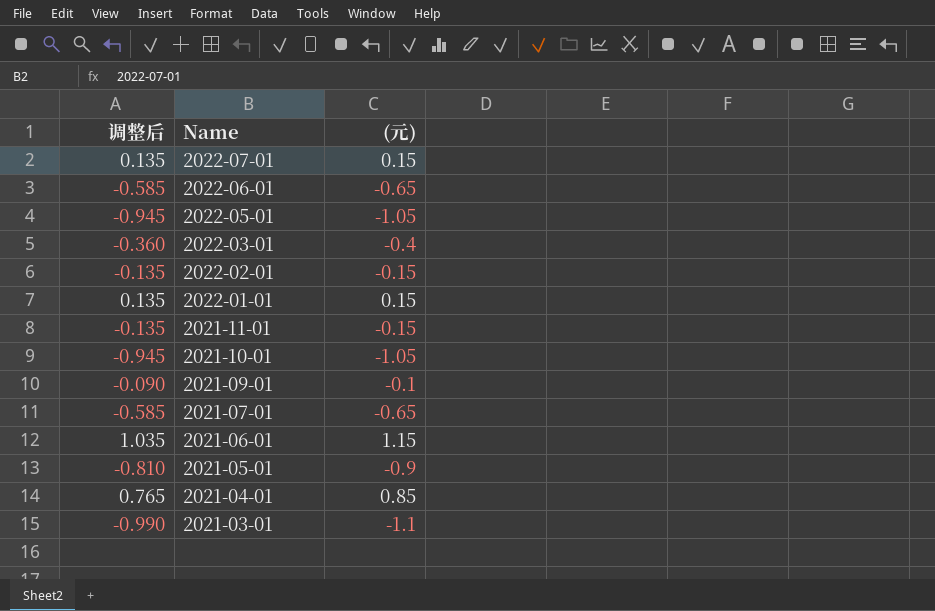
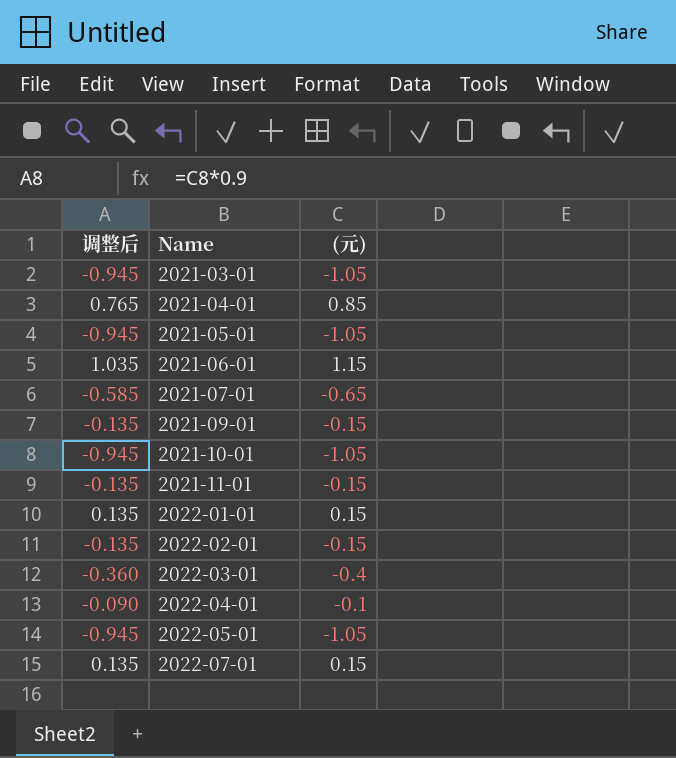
row order: Name descending -> Name ascending
row 2022-06-01: -0.585 | -0.65 -> none
2021-03-01 | 调整后: -0.990 -> -0.945
2021-03-01 | (元): -1.1 -> -1.05
2021-05-01 | 调整后: -0.810 -> -0.945
2021-05-01 | (元): -0.9 -> -1.05
2021-09-01 | 调整后: -0.090 -> -0.135
2021-09-01 | (元): -0.1 -> -0.15
row 2022-04-01: none -> -0.090 | -0.1

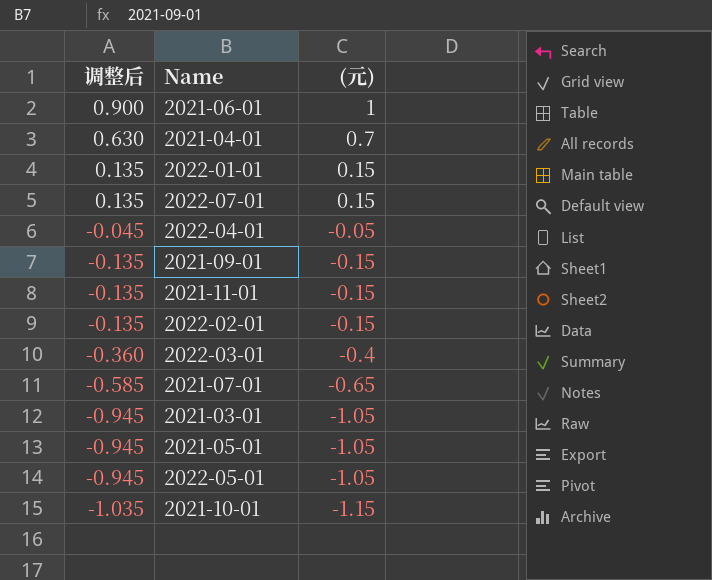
row order: Name ascending -> 调整后 descending
2021-06-01 | 调整后: 1.035 -> 0.900
2021-06-01 | (元): 1.15 -> 1
2021-04-01 | 调整后: 0.765 -> 0.630
2021-04-01 | (元): 0.85 -> 0.7
2022-04-01 | 调整后: -0.090 -> -0.045
2022-04-01 | (元): -0.1 -> -0.05
2021-10-01 | 调整后: -0.945 -> -1.035
2021-10-01 | (元): -1.05 -> -1.15

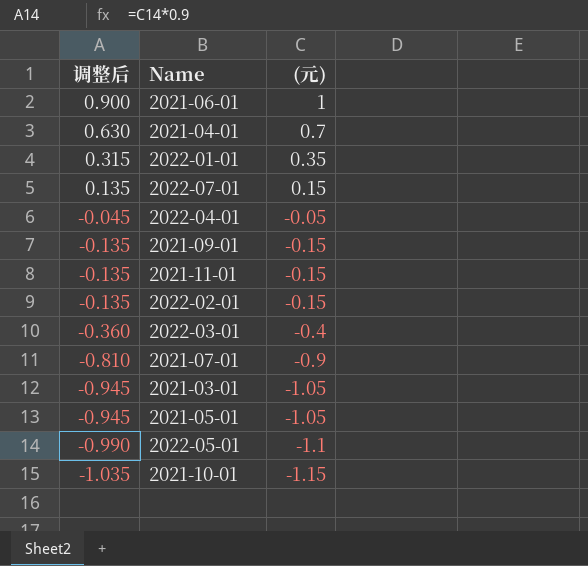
2022-01-01 | 调整后: 0.135 -> 0.315
2022-01-01 | (元): 0.15 -> 0.35
2021-07-01 | 调整后: -0.585 -> -0.810
2021-07-01 | (元): -0.65 -> -0.9
2022-05-01 | 调整后: -0.945 -> -0.990
2022-05-01 | (元): -1.05 -> -1.1

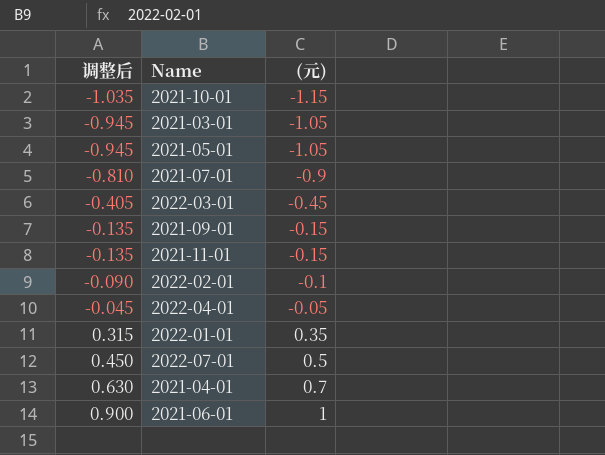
row order: 调整后 descending -> 调整后 ascending
row 2022-05-01: -0.990 | -1.1 -> none
2022-03-01 | 调整后: -0.360 -> -0.405
2022-03-01 | (元): -0.4 -> -0.45
2022-02-01 | 调整后: -0.135 -> -0.090
2022-02-01 | (元): -0.15 -> -0.1
2022-07-01 | 调整后: 0.135 -> 0.450
2022-07-01 | (元): 0.15 -> 0.5

